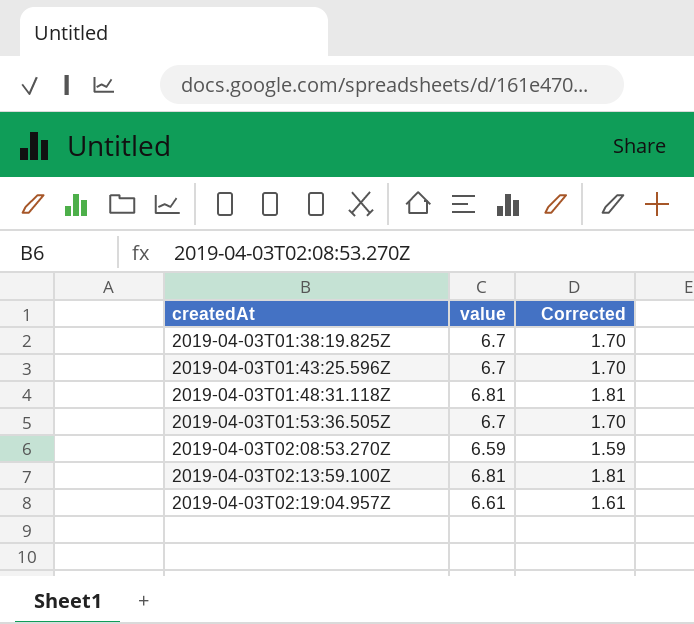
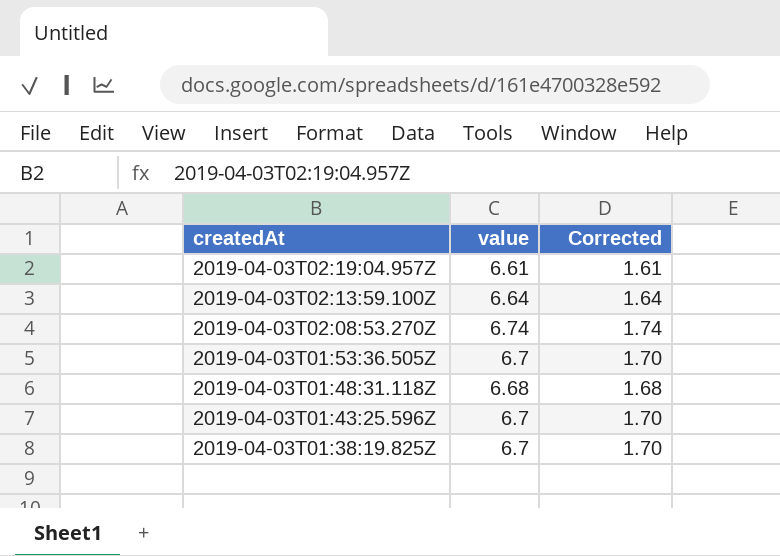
row order: createdAt ascending -> createdAt descending
2019-04-03T02:13:59.100Z | value: 6.81 -> 6.64
2019-04-03T02:13:59.100Z | Corrected: 1.81 -> 1.64
2019-04-03T02:08:53.270Z | value: 6.59 -> 6.74
2019-04-03T02:08:53.270Z | Corrected: 1.59 -> 1.74
2019-04-03T01:48:31.118Z | value: 6.81 -> 6.68
2019-04-03T01:48:31.118Z | Corrected: 1.81 -> 1.68

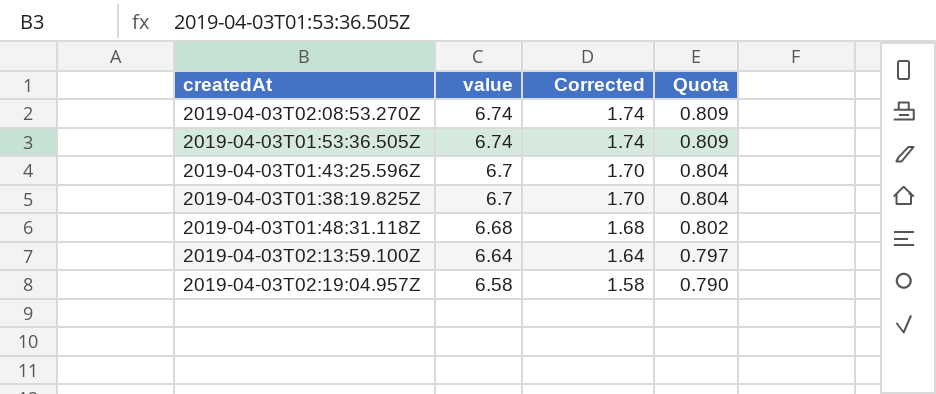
row order: createdAt descending -> value descending
column Quota | formula: none -> [value] * 0.12
2019-04-03T01:53:36.505Z | value: 6.7 -> 6.74
2019-04-03T01:53:36.505Z | Corrected: 1.70 -> 1.74
2019-04-03T02:19:04.957Z | value: 6.61 -> 6.58
2019-04-03T02:19:04.957Z | Corrected: 1.61 -> 1.58

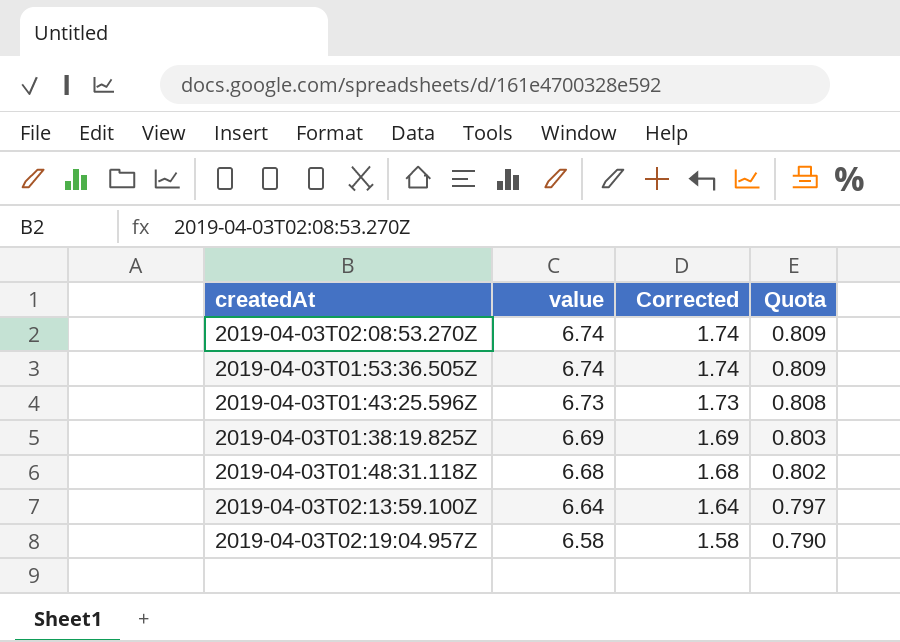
2019-04-03T01:43:25.596Z | value: 6.7 -> 6.73
2019-04-03T01:43:25.596Z | Corrected: 1.70 -> 1.73
2019-04-03T01:43:25.596Z | Quota: 0.804 -> 0.808
2019-04-03T01:38:19.825Z | value: 6.7 -> 6.69
2019-04-03T01:38:19.825Z | Corrected: 1.70 -> 1.69
2019-04-03T01:38:19.825Z | Quota: 0.804 -> 0.803

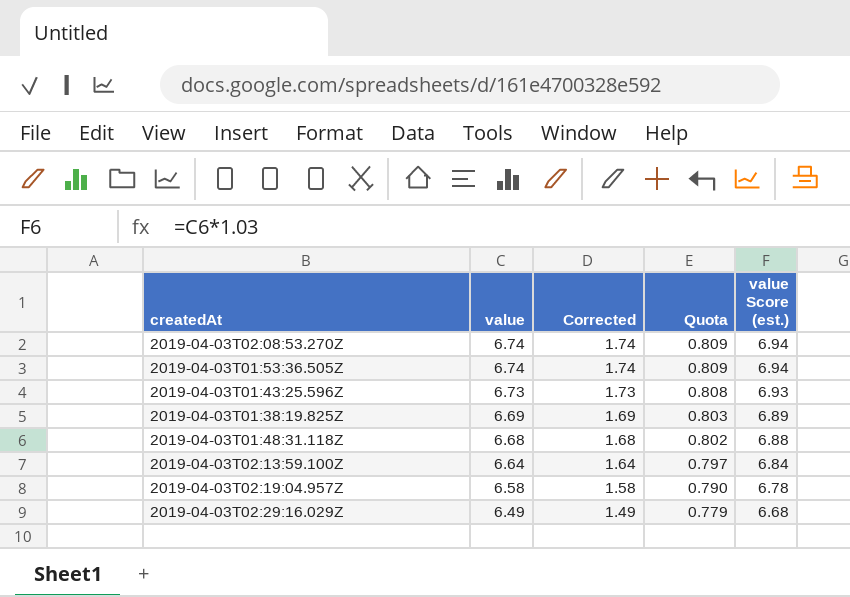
column value Score (est.) | formula: none -> [value] * 1.03
row 2019-04-03T02:29:16.029Z: none -> 6.49 | 1.49 | 0.779 | 6.68

